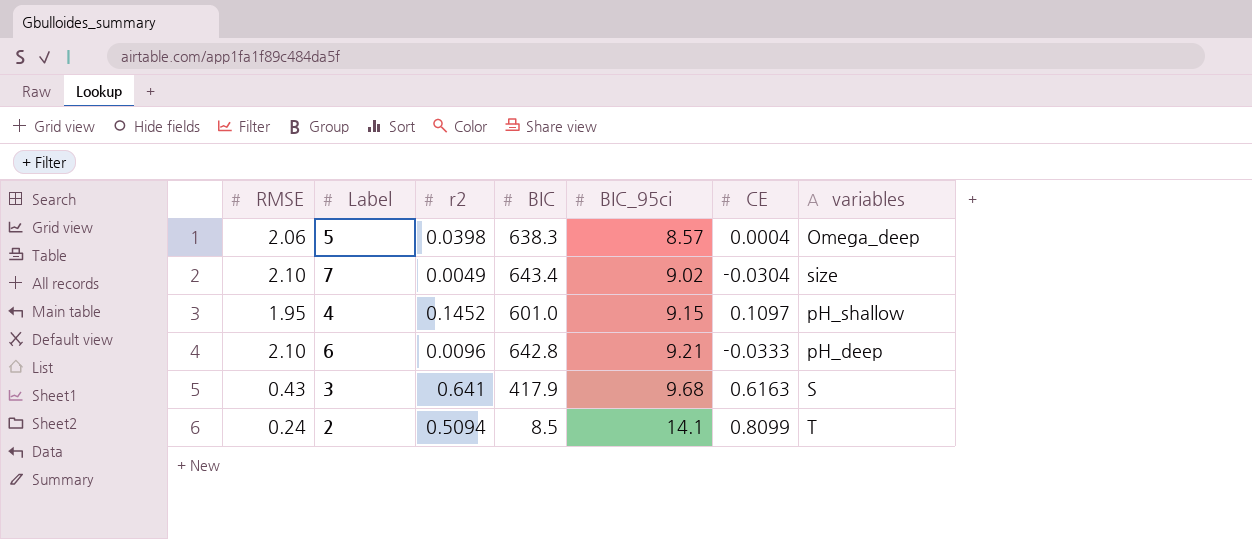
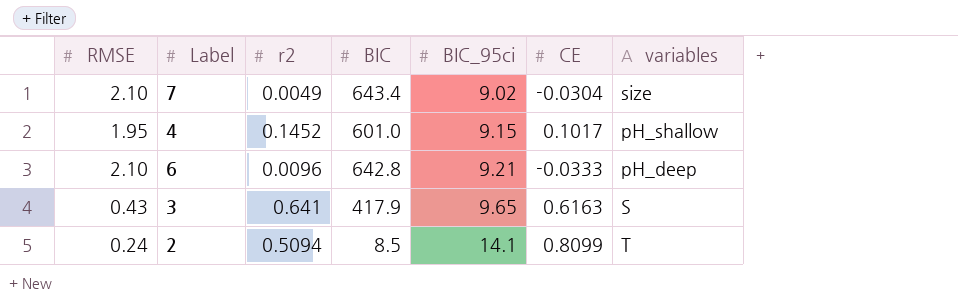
row 5: 2.06 | 0.0398 | 638.3 | 8.57 | 0.0004 | Omega_deep -> none
4 | CE: 0.1097 -> 0.1017
3 | BIC_95ci: 9.68 -> 9.65

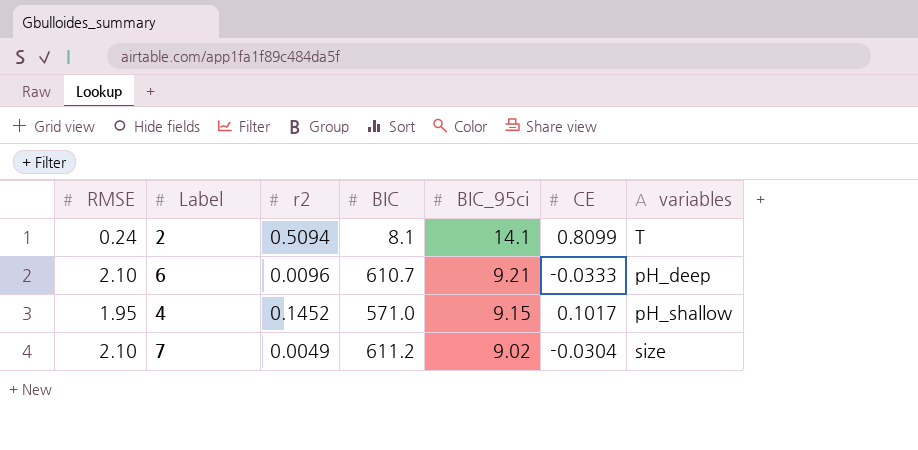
row order: BIC_95ci ascending -> BIC_95ci descending
row 3: 0.43 | 0.641 | 417.9 | 9.65 | 0.6163 | S -> none
2 | BIC: 8.5 -> 8.1
6 | BIC: 642.8 -> 610.7
4 | BIC: 601.0 -> 571.0
7 | BIC: 643.4 -> 611.2

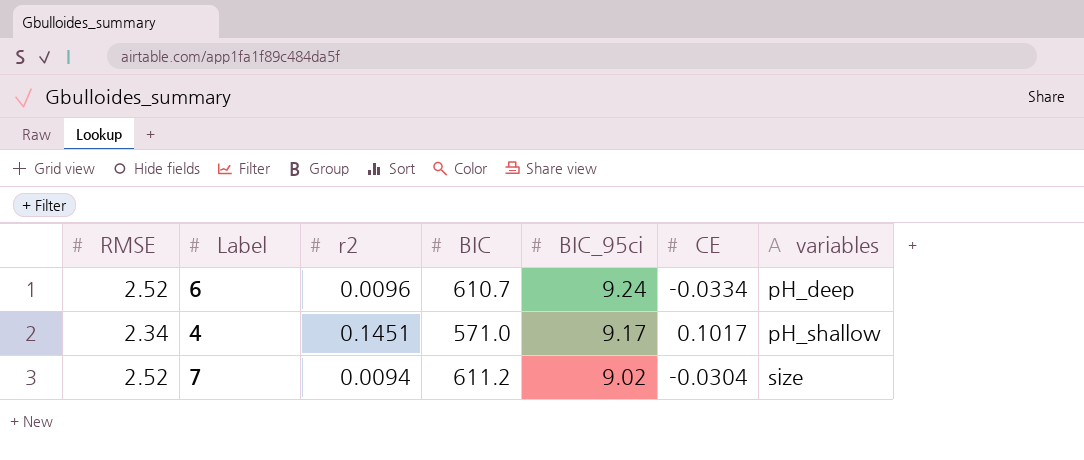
row 2: 0.24 | 0.5094 | 8.1 | 14.1 | 0.8099 | T -> none
6 | RMSE: 2.10 -> 2.52
6 | BIC_95ci: 9.21 -> 9.24
6 | CE: -0.0333 -> -0.0334
4 | RMSE: 1.95 -> 2.34
4 | r2: 0.1452 -> 0.1451
4 | BIC_95ci: 9.15 -> 9.17
7 | RMSE: 2.10 -> 2.52
7 | r2: 0.0049 -> 0.0094

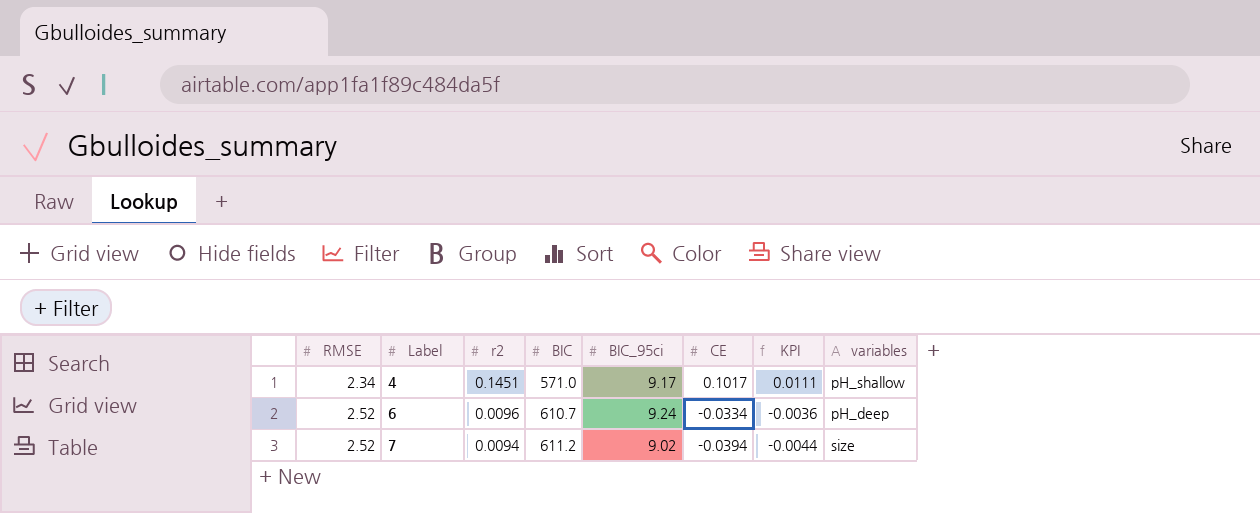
row order: BIC_95ci descending -> RMSE ascending
column KPI | formula: none -> [CE] / [BIC_95ci]
7 | CE: -0.0304 -> -0.0394

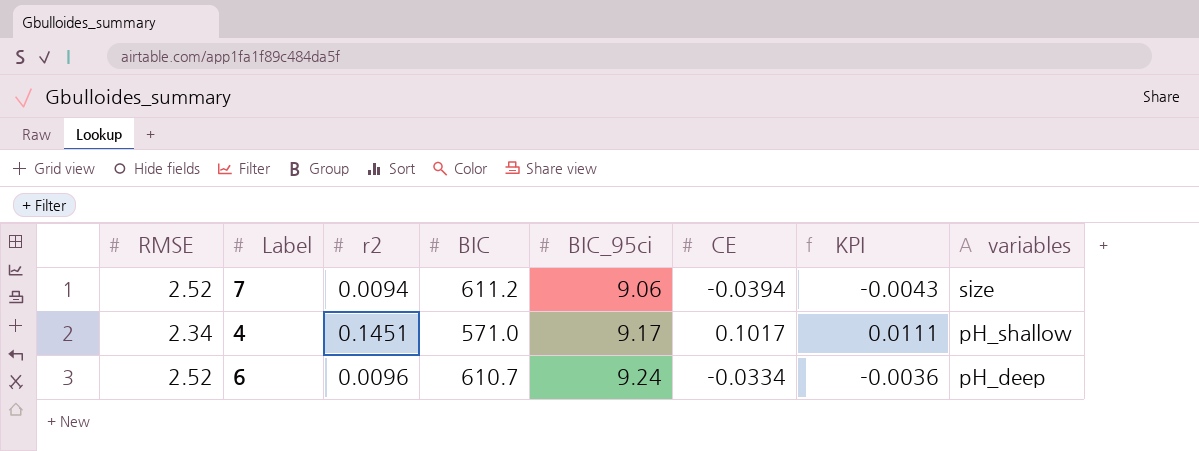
row order: RMSE ascending -> BIC_95ci ascending
7 | BIC_95ci: 9.02 -> 9.06
7 | KPI: -0.0044 -> -0.0043

